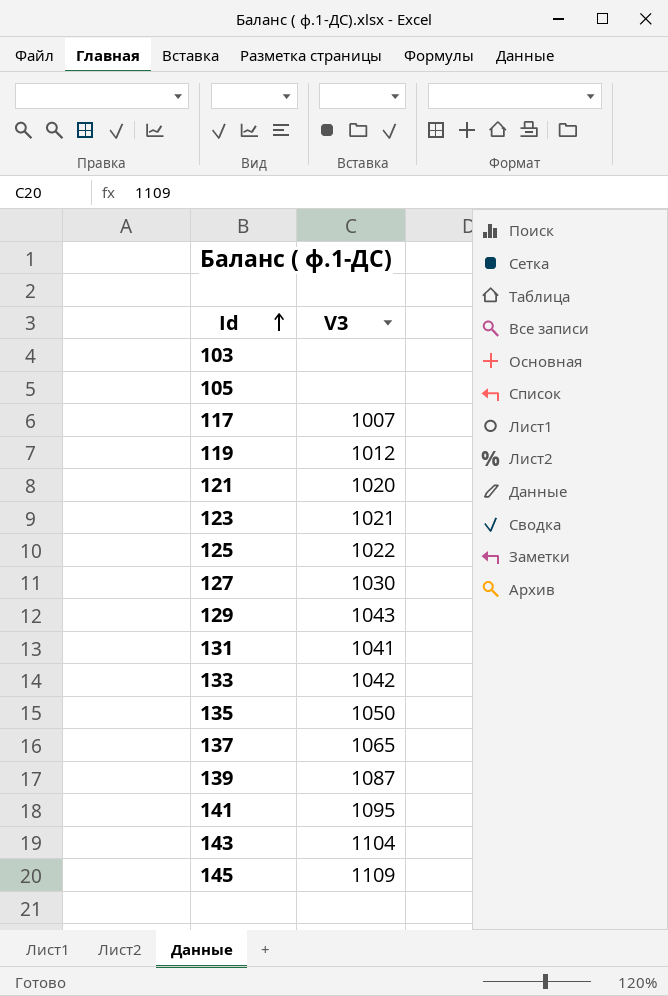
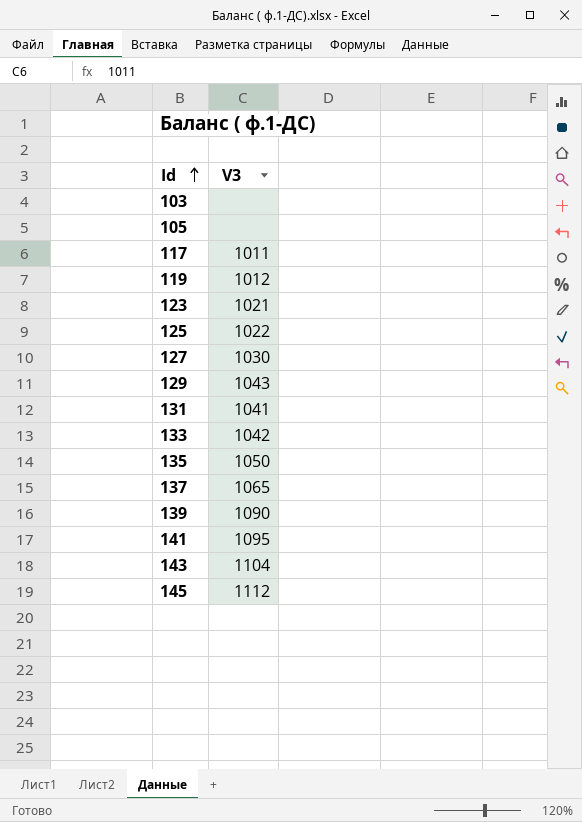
row 121: 1020 -> none
117 | V3: 1007 -> 1011
139 | V3: 1087 -> 1090
145 | V3: 1109 -> 1112

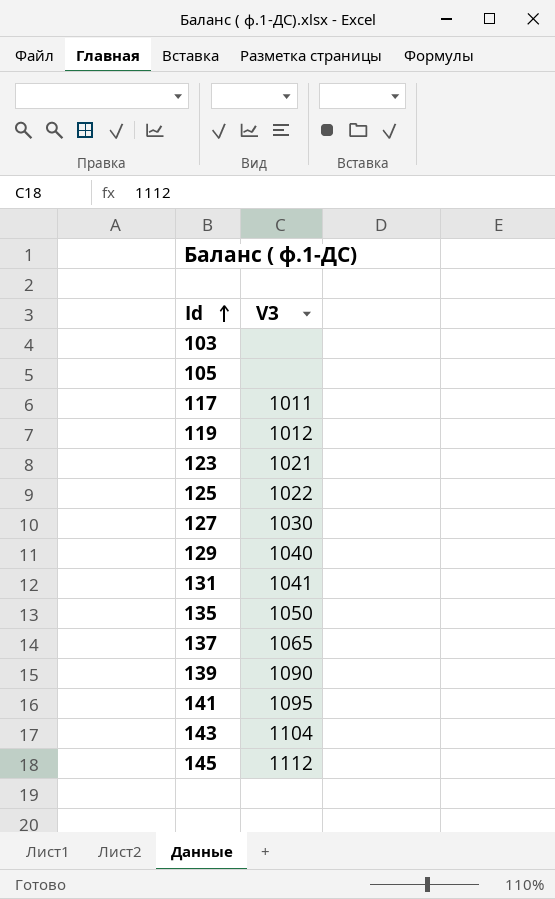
row 133: 1042 -> none
129 | V3: 1043 -> 1040

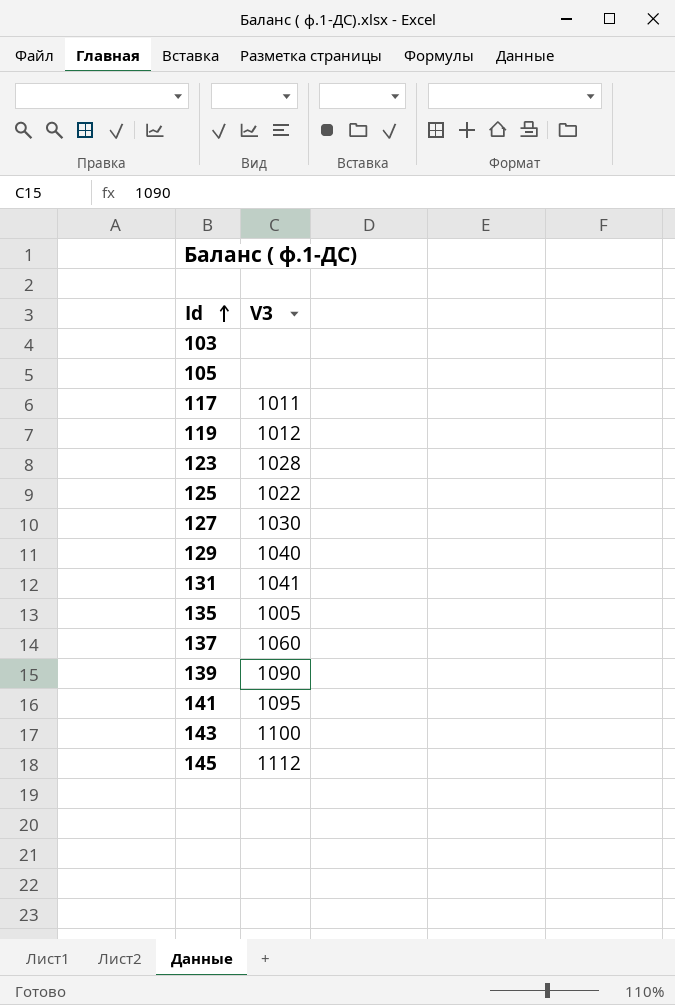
123 | V3: 1021 -> 1028
135 | V3: 1050 -> 1005
137 | V3: 1065 -> 1060
143 | V3: 1104 -> 1100

